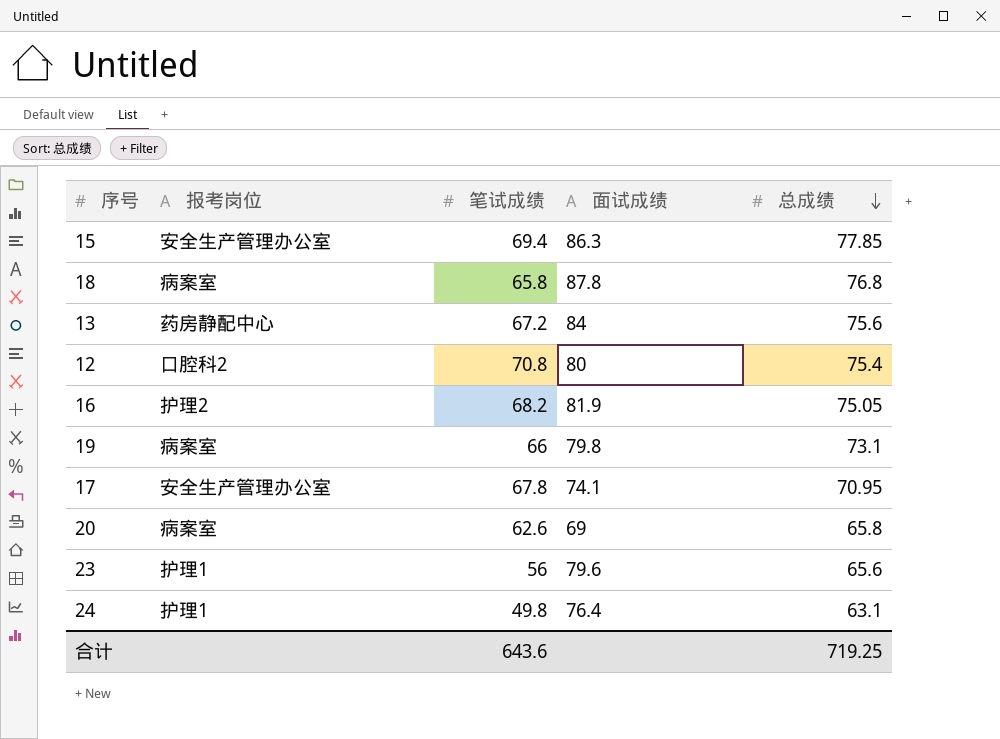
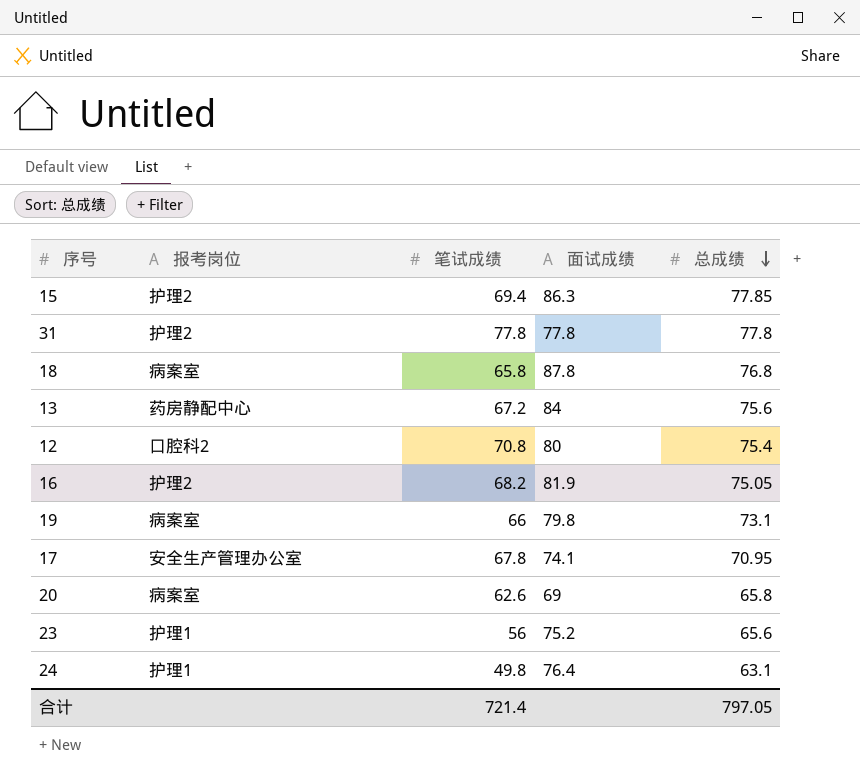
15 | 报考岗位: 安全生产管理办公室 -> 护理2
row 31: none -> 护理2 | 77.8 | 77.8 | 77.8
23 | 面试成绩: 79.6 -> 75.2
合计 | 笔试成绩: 643.6 -> 721.4
合计 | 总成绩: 719.25 -> 797.05

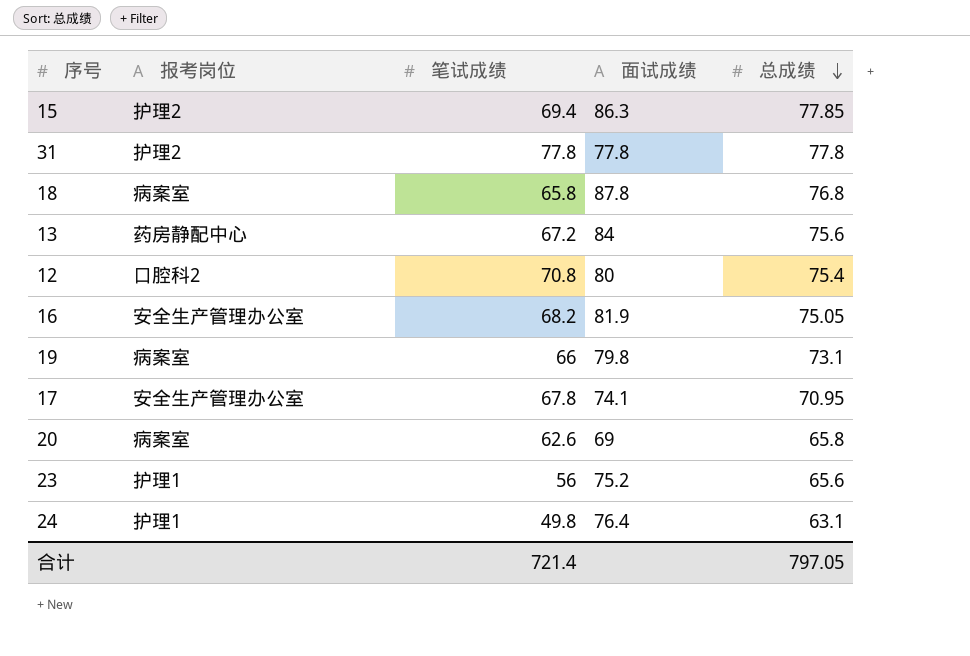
16 | 报考岗位: 护理2 -> 安全生产管理办公室

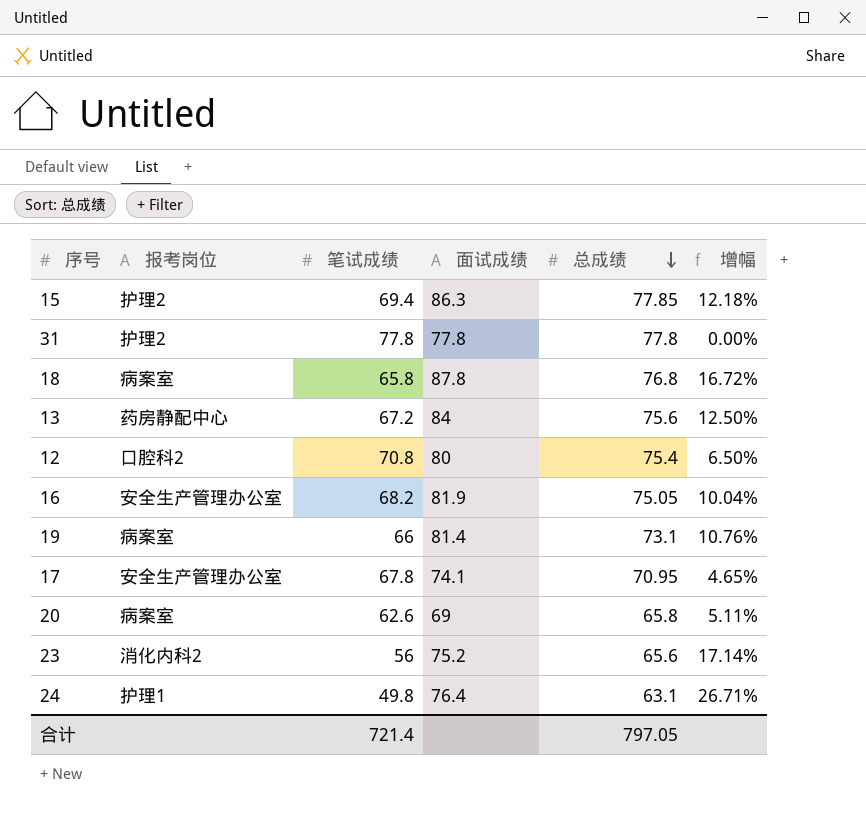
column 增幅 | formula: none -> ([总成绩] - [笔试成绩]) / [笔试成绩]
19 | 面试成绩: 79.8 -> 81.4
23 | 报考岗位: 护理1 -> 消化内科2

